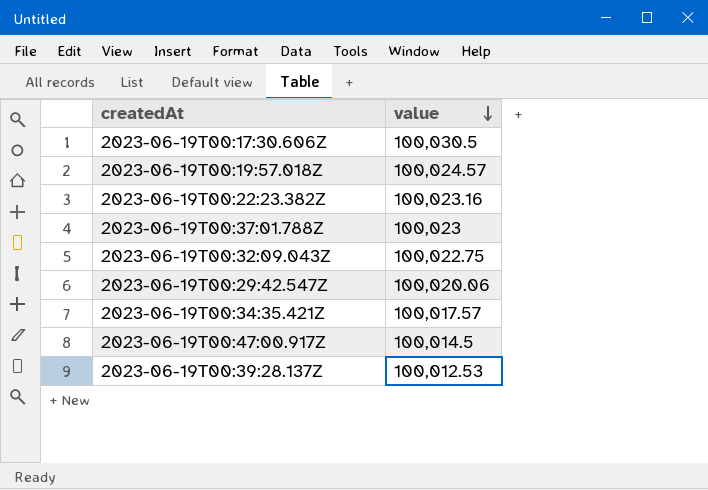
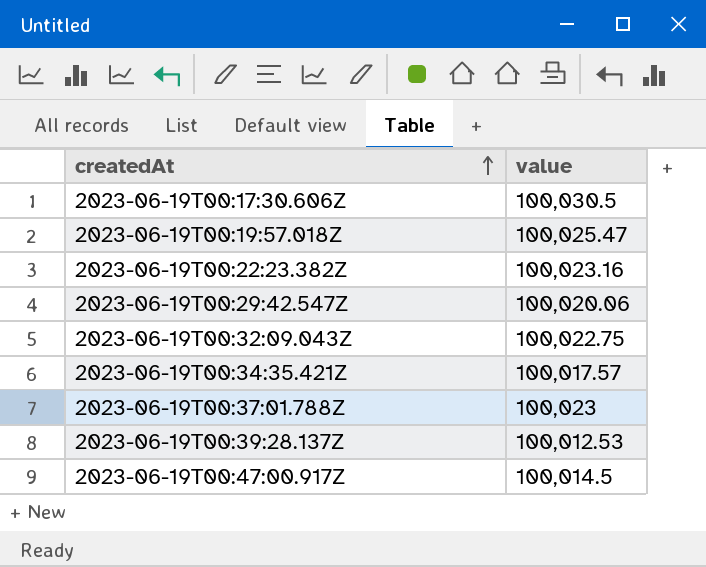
row order: value descending -> createdAt ascending
2023-06-19T00:19:57.018Z | value: 100,024.57 -> 100,025.47

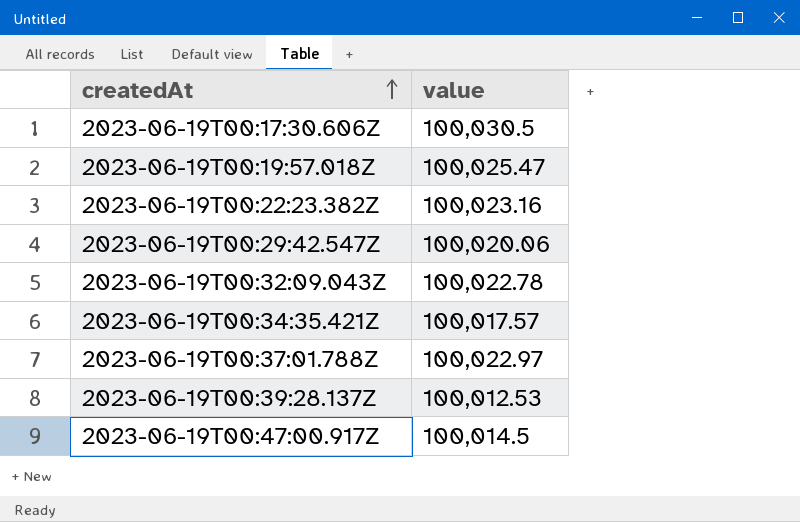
2023-06-19T00:32:09.043Z | value: 100,022.75 -> 100,022.78
2023-06-19T00:37:01.788Z | value: 100,023 -> 100,022.97

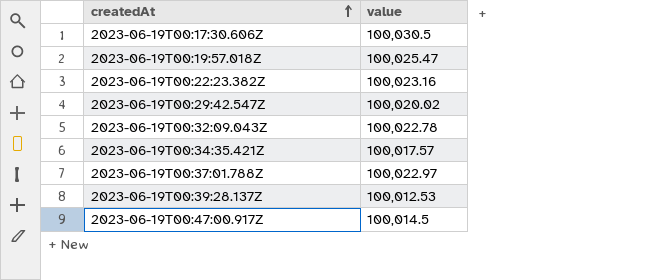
2023-06-19T00:29:42.547Z | value: 100,020.06 -> 100,020.02

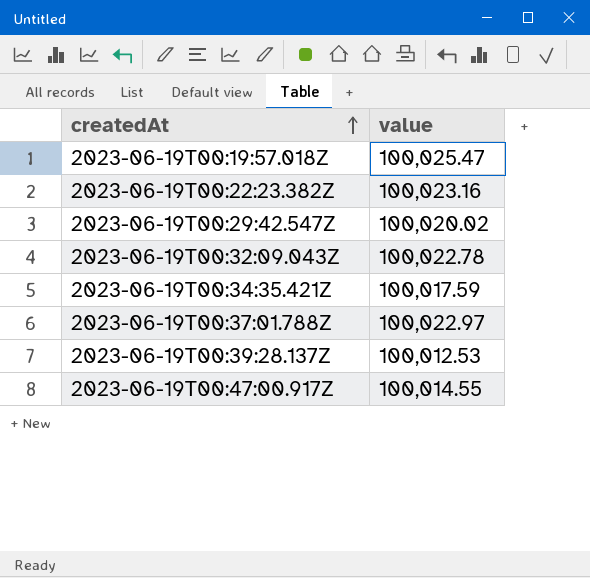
row 2023-06-19T00:17:30.606Z: 100,030.5 -> none
2023-06-19T00:34:35.421Z | value: 100,017.57 -> 100,017.59
2023-06-19T00:47:00.917Z | value: 100,014.5 -> 100,014.55

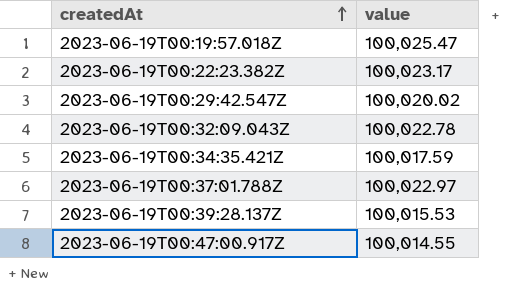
2023-06-19T00:22:23.382Z | value: 100,023.16 -> 100,023.17
2023-06-19T00:39:28.137Z | value: 100,012.53 -> 100,015.53

